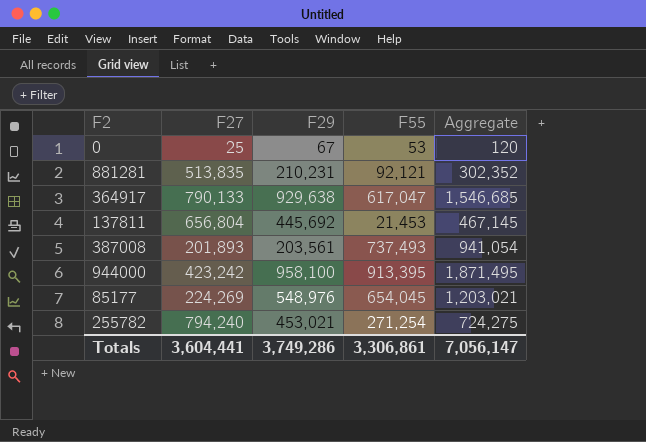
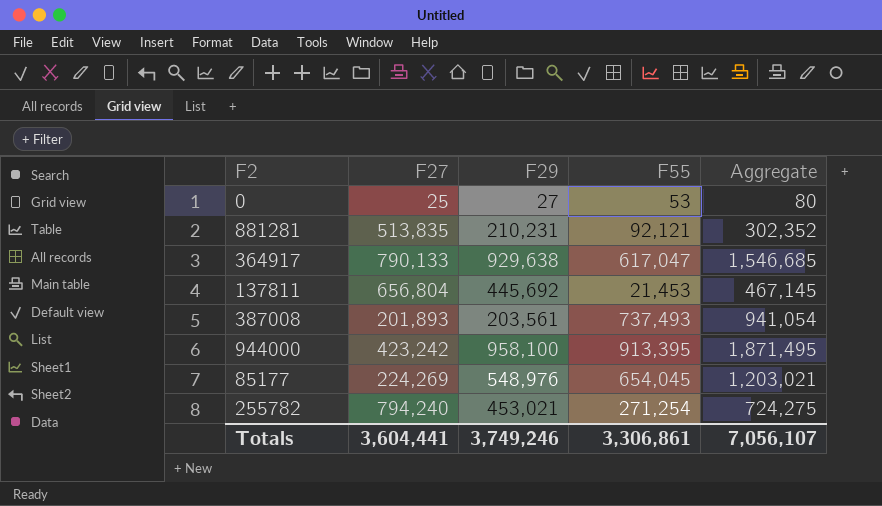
0 | F29: 67 -> 27
0 | Aggregate: 120 -> 80
Totals | F29: 3,749,286 -> 3,749,246
Totals | Aggregate: 7,056,147 -> 7,056,107

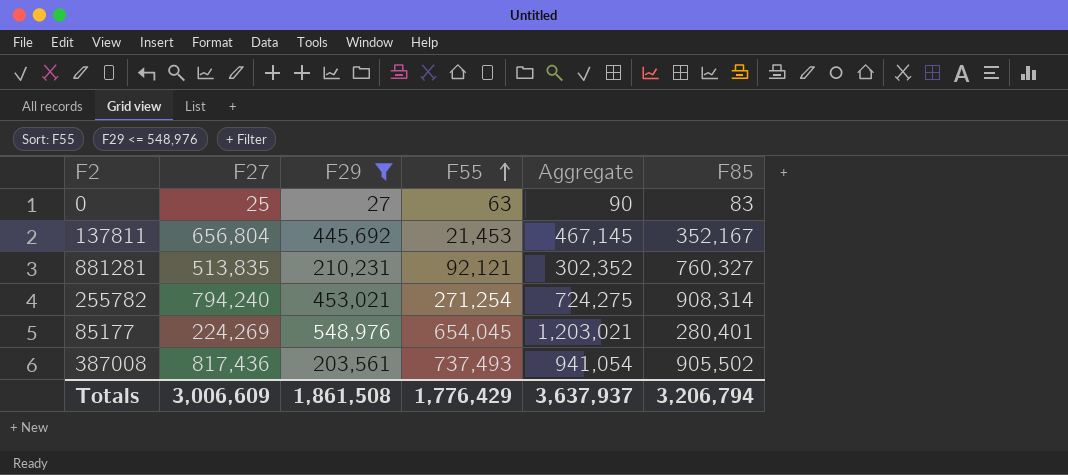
filter: none -> F29 <= 548,976
row order: none -> F55 ascending
column F85 | position: none -> 6
0 | F55: 53 -> 63
0 | Aggregate: 80 -> 90
387008 | F27: 201,893 -> 817,436
Totals | F27: 3,604,441 -> 3,006,609
Totals | F29: 3,749,246 -> 1,861,508
Totals | F55: 3,306,861 -> 1,776,429
Totals | Aggregate: 7,056,107 -> 3,637,937

